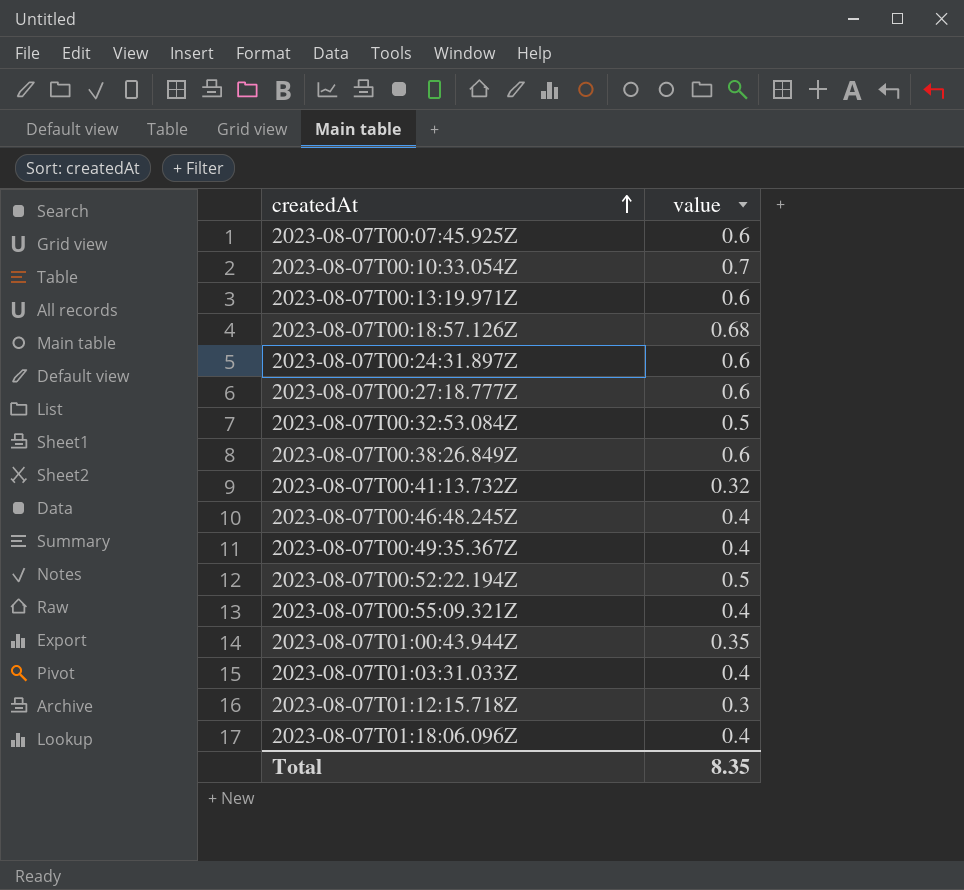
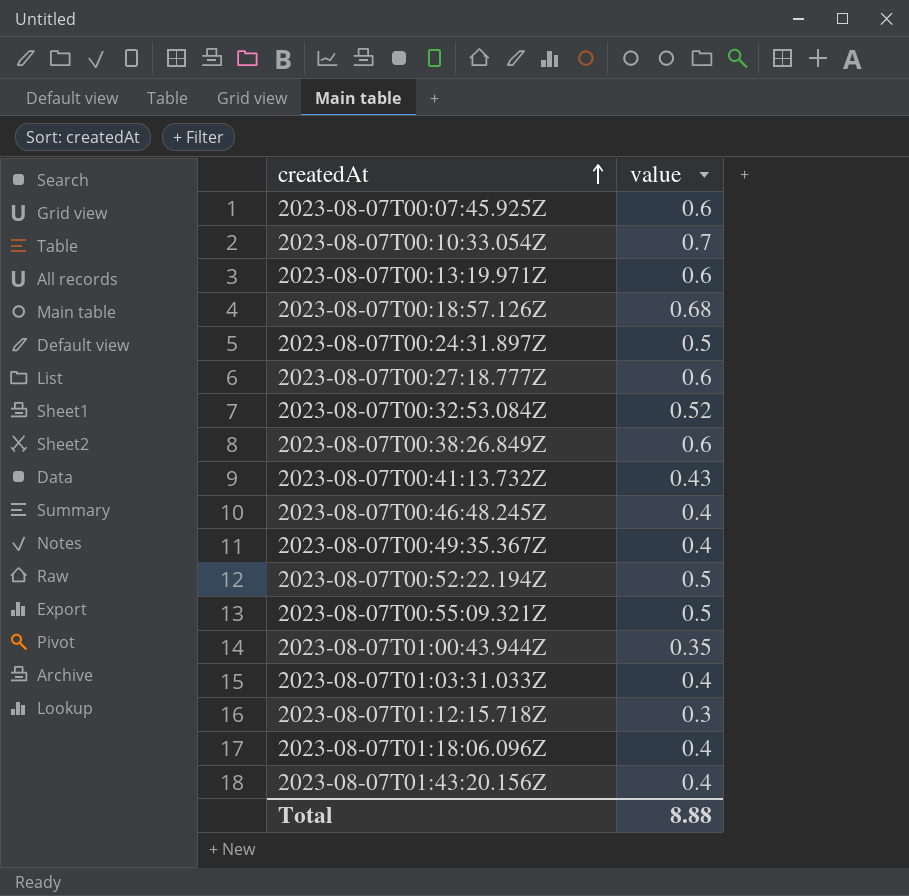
2023-08-07T00:24:31.897Z | value: 0.6 -> 0.5
2023-08-07T00:32:53.084Z | value: 0.5 -> 0.52
2023-08-07T00:41:13.732Z | value: 0.32 -> 0.43
2023-08-07T00:55:09.321Z | value: 0.4 -> 0.5
row 2023-08-07T01:43:20.156Z: none -> 0.4
Total | value: 8.35 -> 8.88

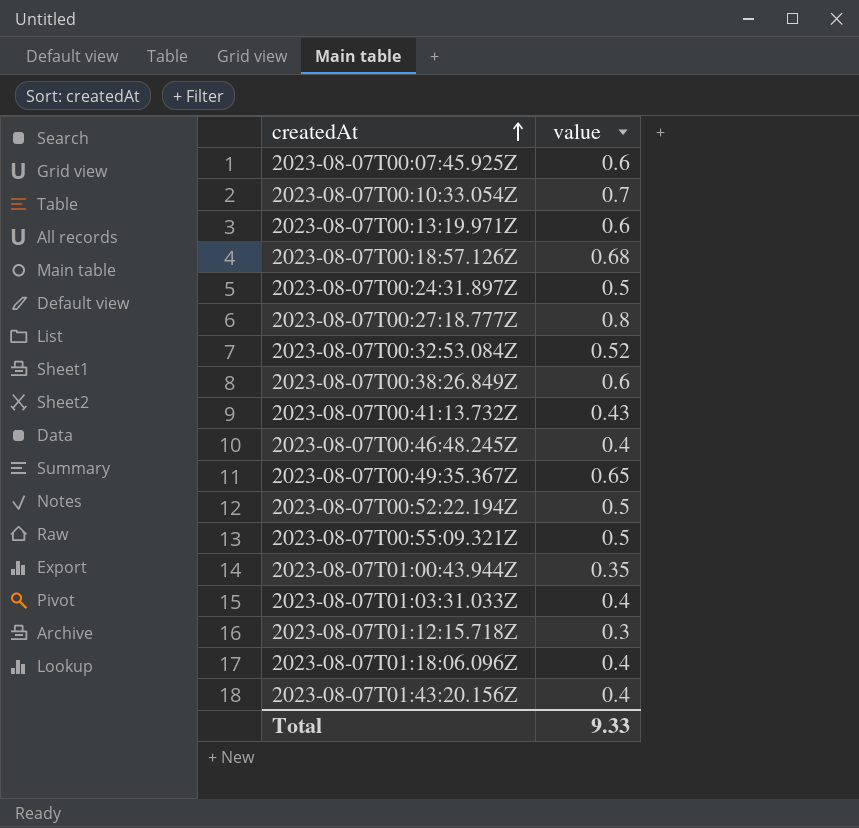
2023-08-07T00:27:18.777Z | value: 0.6 -> 0.8
2023-08-07T00:49:35.367Z | value: 0.4 -> 0.65
Total | value: 8.88 -> 9.33

